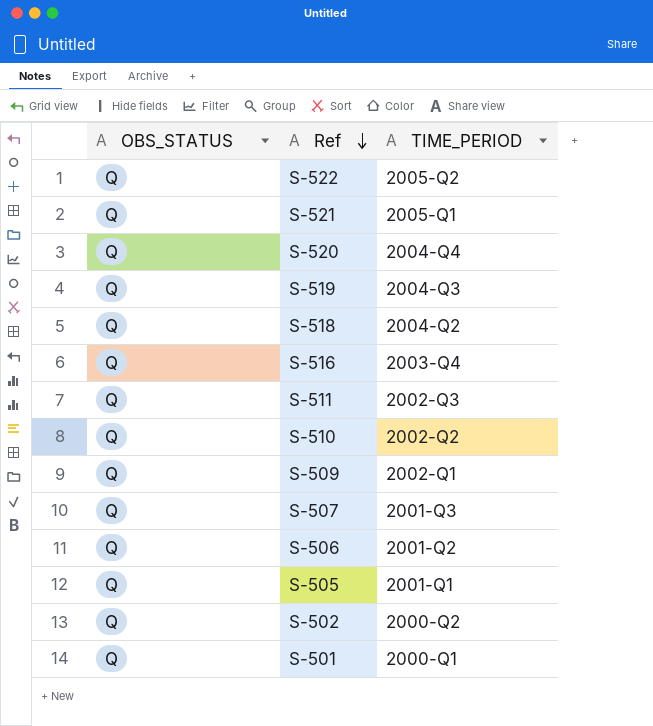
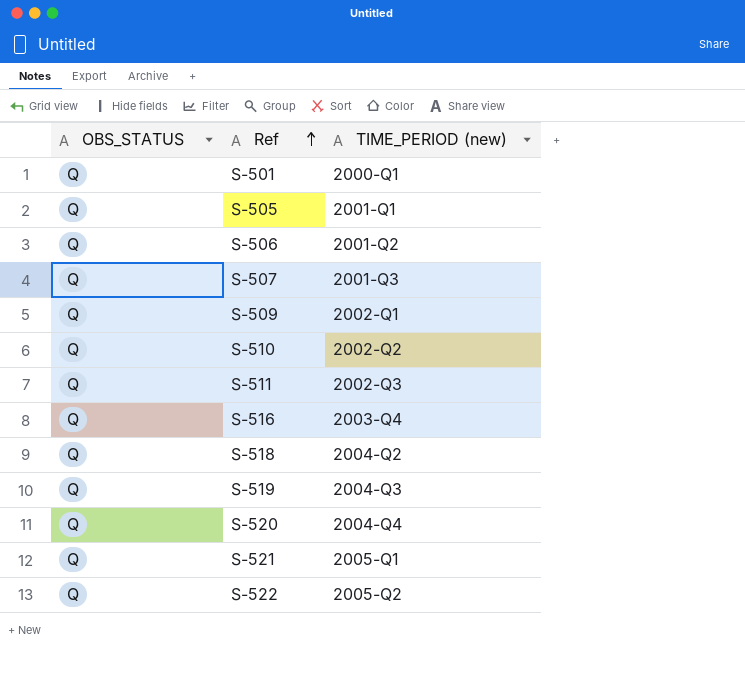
row order: Ref descending -> Ref ascending
column name: TIME_PERIOD -> TIME_PERIOD (new)
row S-502: Q | 2000-Q2 -> none

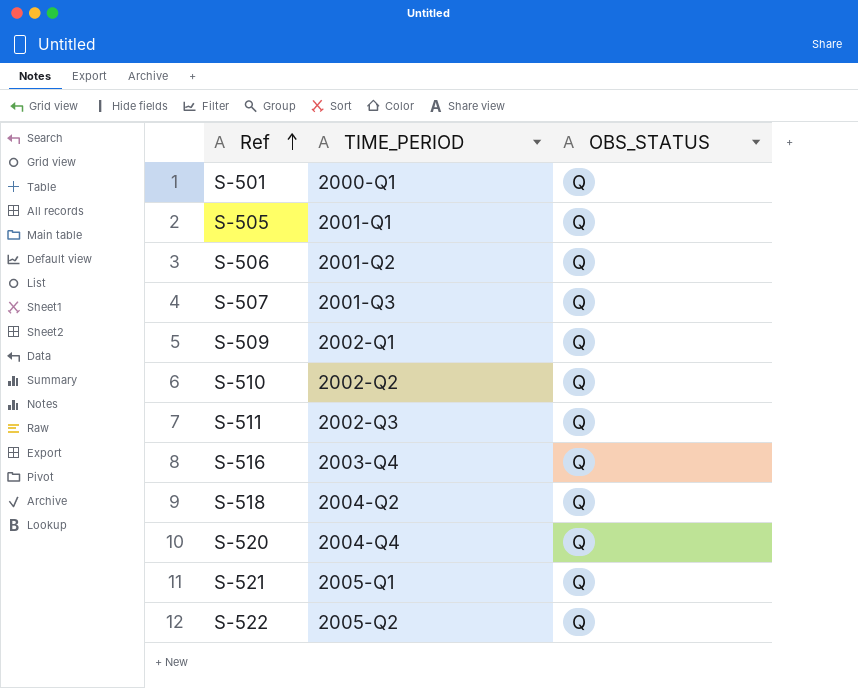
column name: TIME_PERIOD (new) -> TIME_PERIOD
column OBS_STATUS | position: 1 -> 3
row S-519: Q | 2004-Q3 -> none

